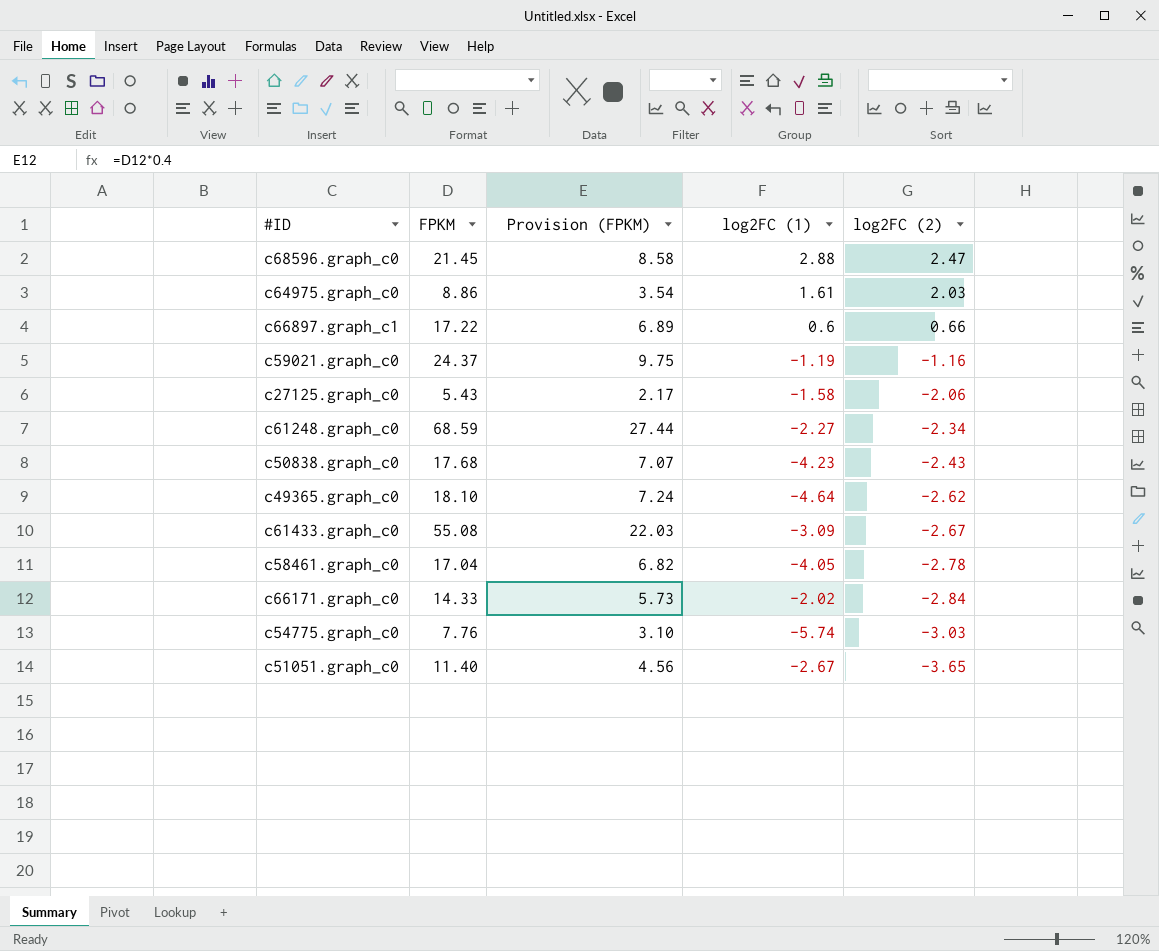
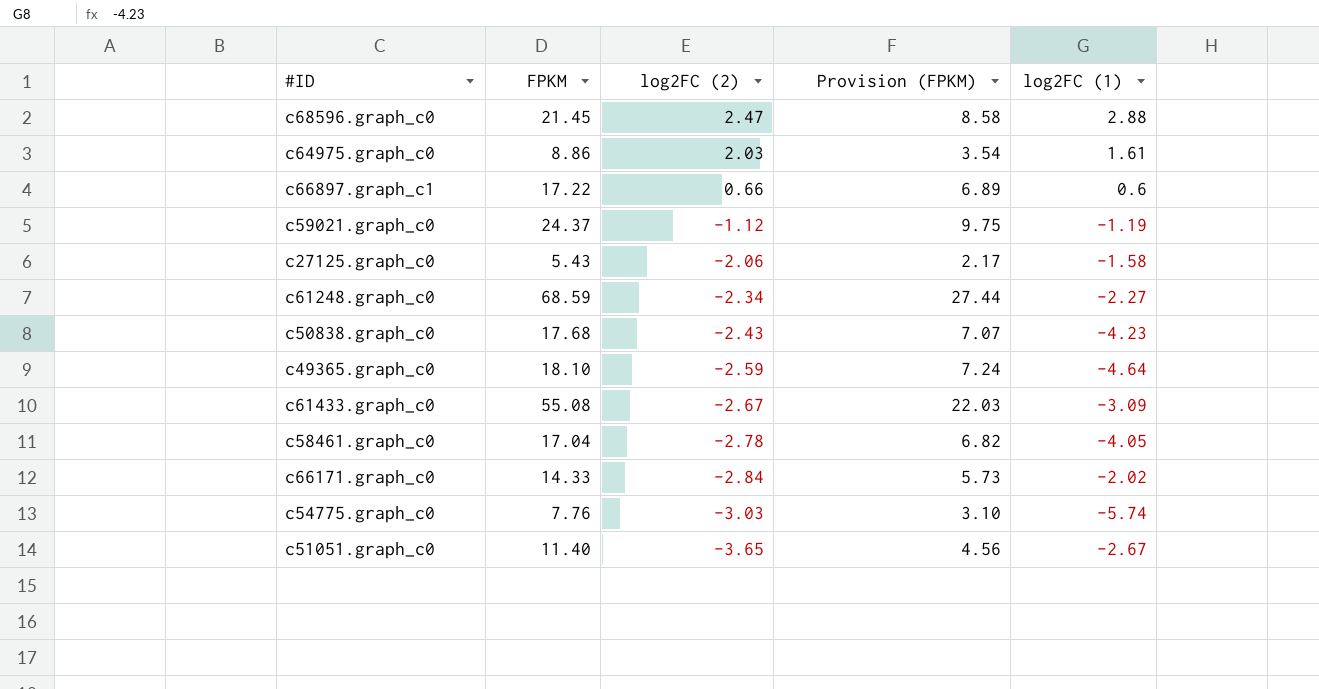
column log2FC (2) | position: 5 -> 3
c59021.graph_c0 | log2FC (2): -1.16 -> -1.12
c49365.graph_c0 | log2FC (2): -2.62 -> -2.59

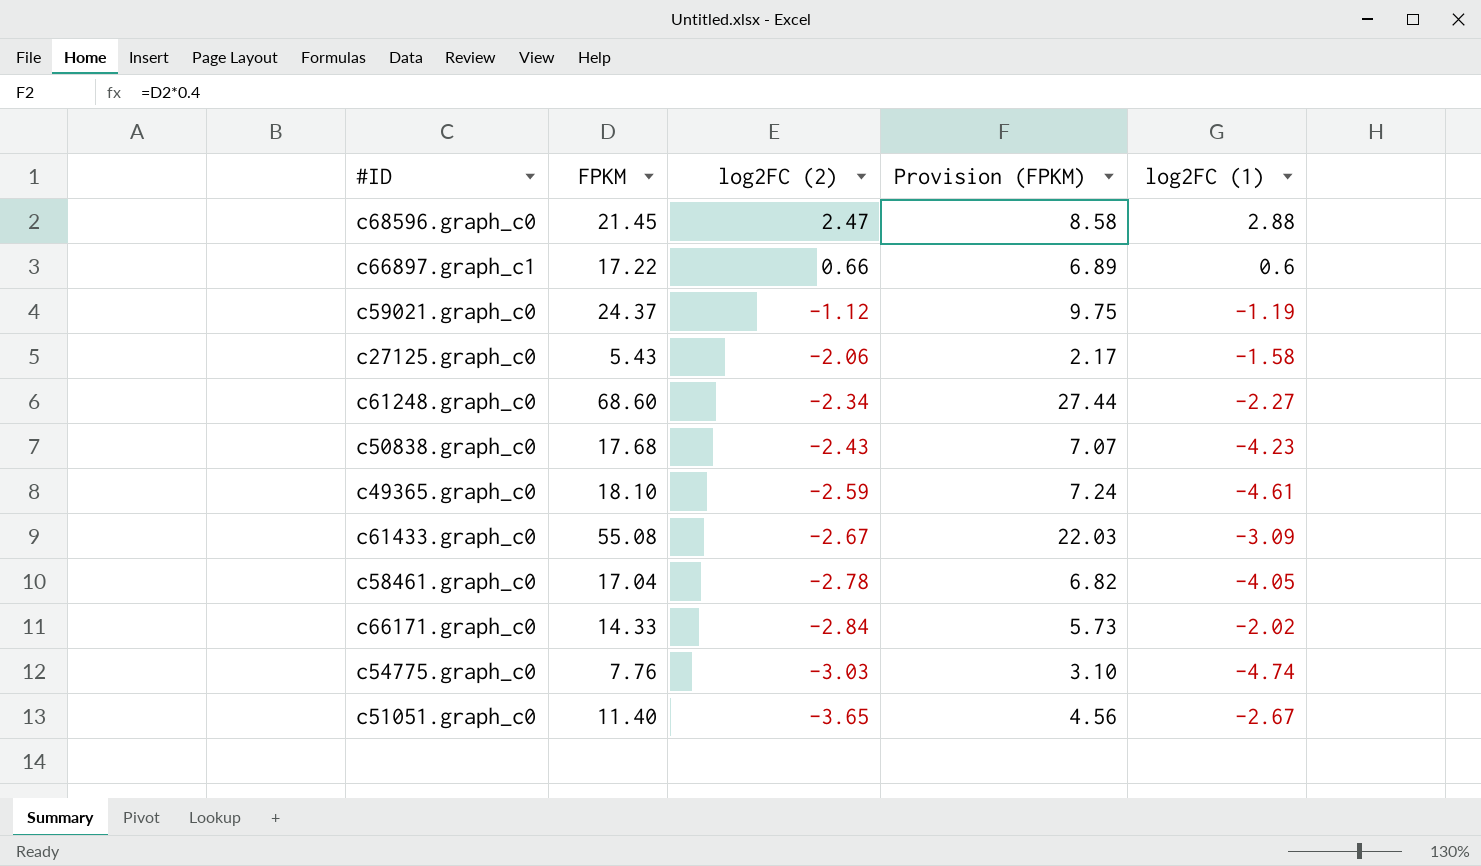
row c64975.graph_c0: 8.86 | 2.03 | 3.54 | 1.61 -> none
c61248.graph_c0 | FPKM: 68.59 -> 68.60
c49365.graph_c0 | log2FC (1): -4.64 -> -4.61
c54775.graph_c0 | log2FC (1): -5.74 -> -4.74

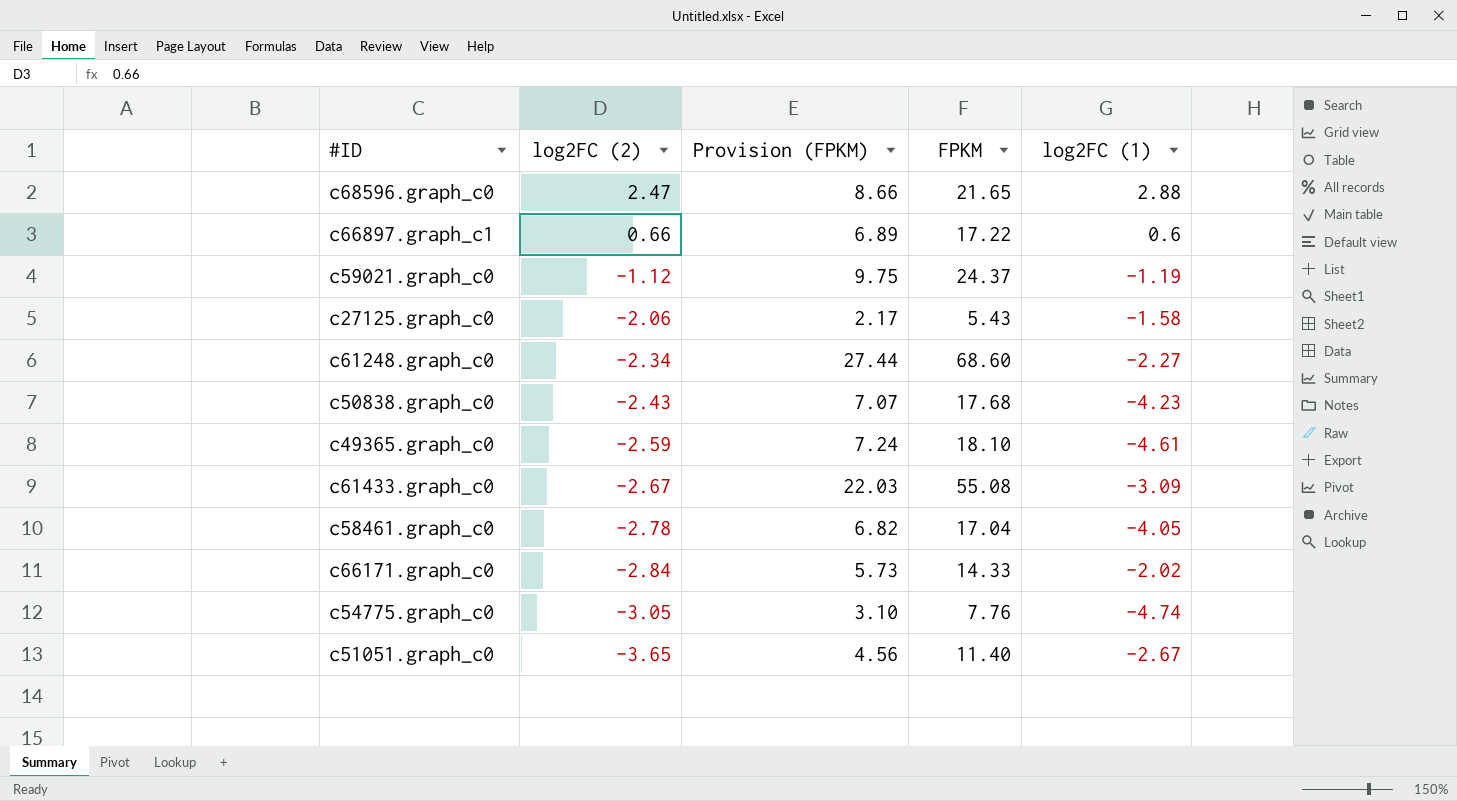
column FPKM | position: 2 -> 4
c68596.graph_c0 | Provision (FPKM): 8.58 -> 8.66
c68596.graph_c0 | FPKM: 21.45 -> 21.65
c54775.graph_c0 | log2FC (2): -3.03 -> -3.05

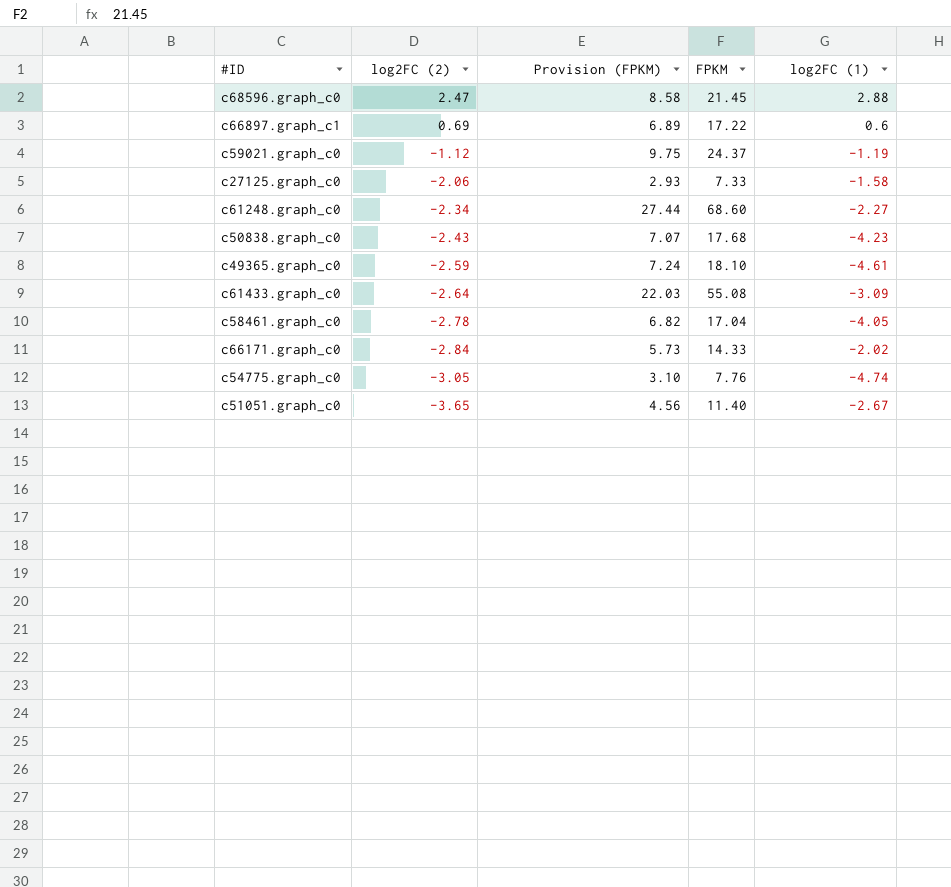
c68596.graph_c0 | Provision (FPKM): 8.66 -> 8.58
c68596.graph_c0 | FPKM: 21.65 -> 21.45
c66897.graph_c1 | log2FC (2): 0.66 -> 0.69
c27125.graph_c0 | Provision (FPKM): 2.17 -> 2.93
c27125.graph_c0 | FPKM: 5.43 -> 7.33
c61433.graph_c0 | log2FC (2): -2.67 -> -2.64

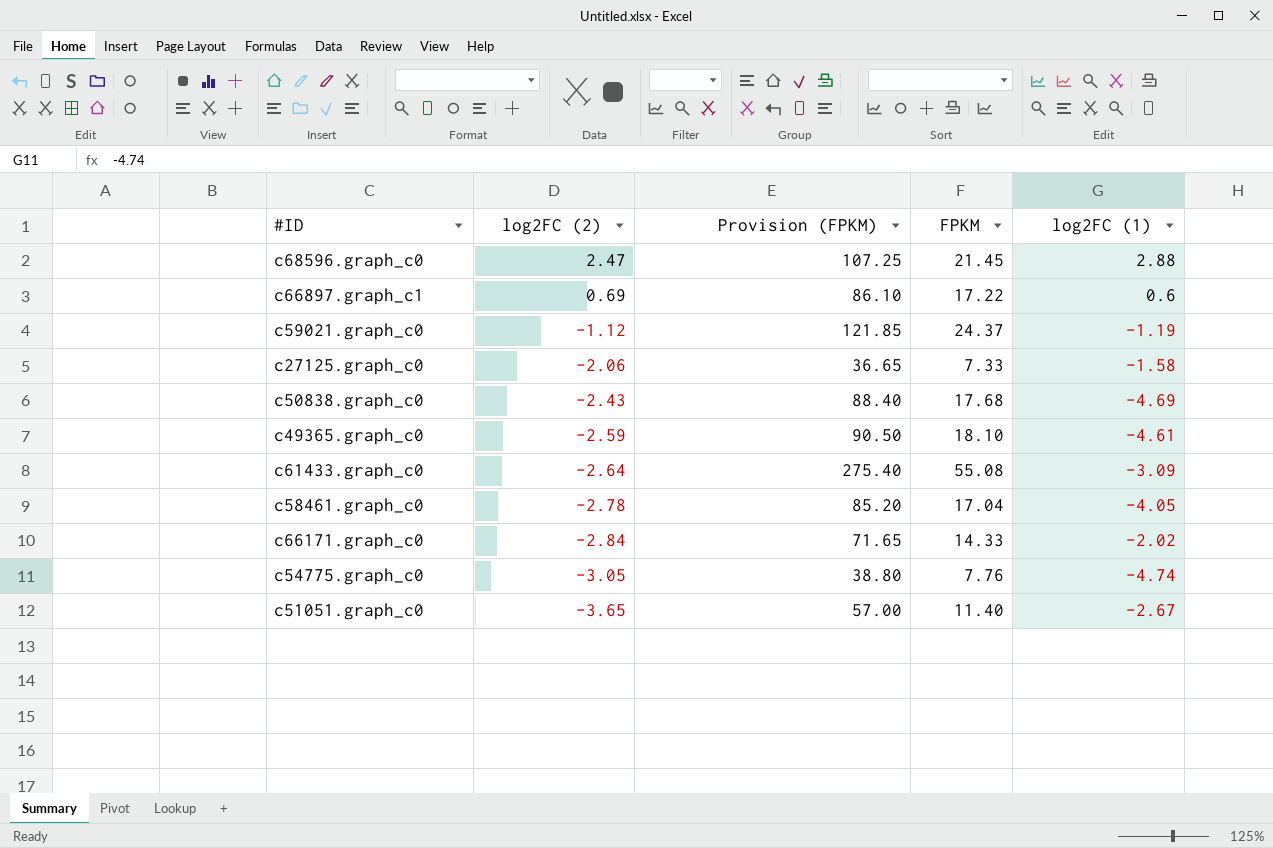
column Provision (FPKM) | formula: [FPKM] * 0.4 -> [FPKM] * 5
row c61248.graph_c0: -2.34 | 27.44 | 68.60 | -2.27 -> none
c50838.graph_c0 | log2FC (1): -4.23 -> -4.69

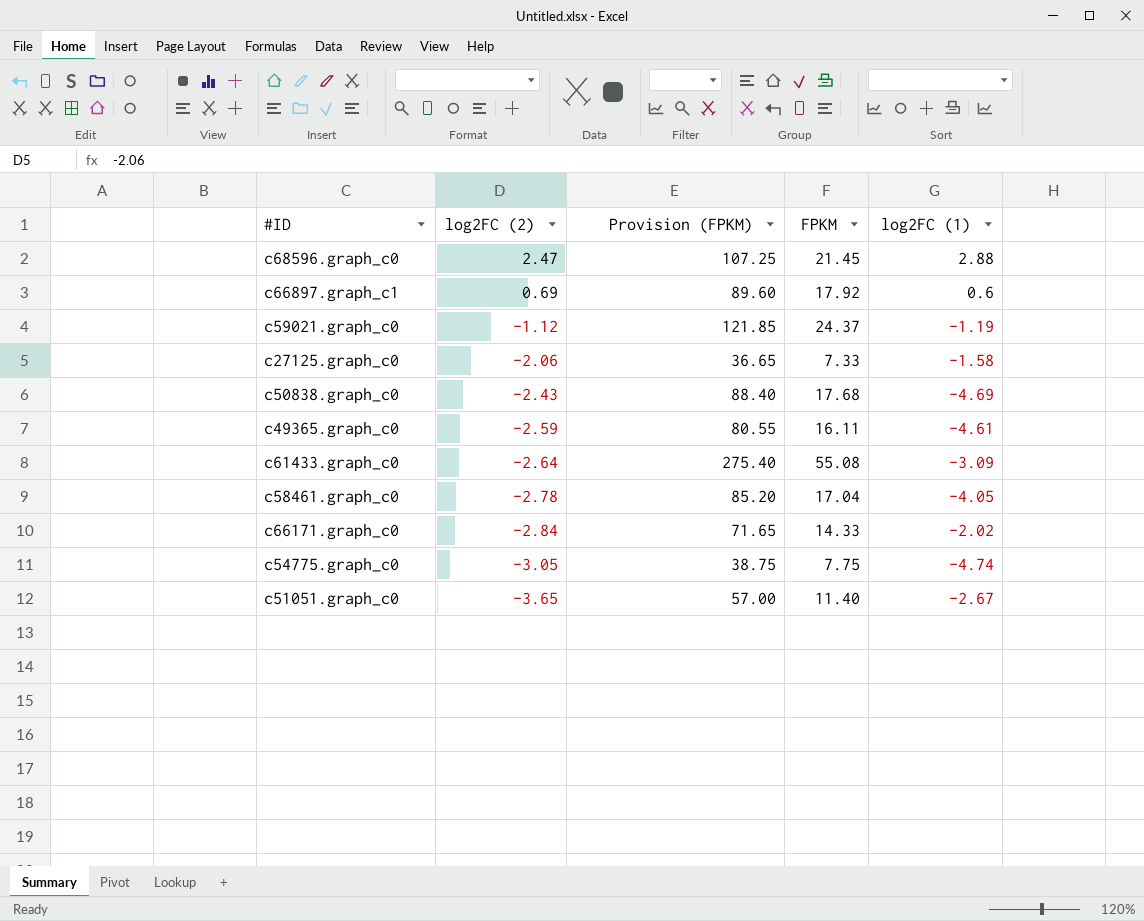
c66897.graph_c1 | Provision (FPKM): 86.10 -> 89.60
c66897.graph_c1 | FPKM: 17.22 -> 17.92
c49365.graph_c0 | Provision (FPKM): 90.50 -> 80.55
c49365.graph_c0 | FPKM: 18.10 -> 16.11
c54775.graph_c0 | Provision (FPKM): 38.80 -> 38.75
c54775.graph_c0 | FPKM: 7.76 -> 7.75

